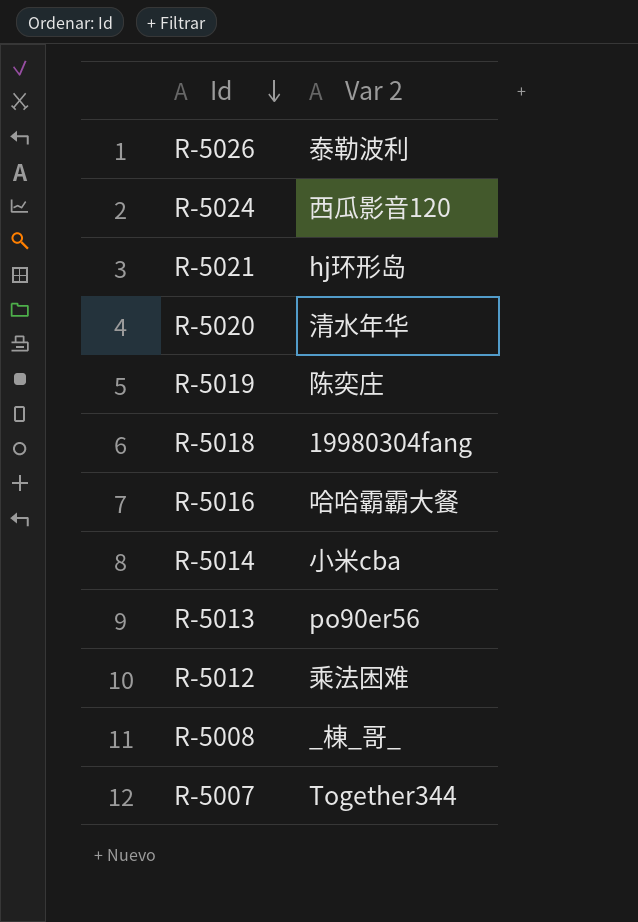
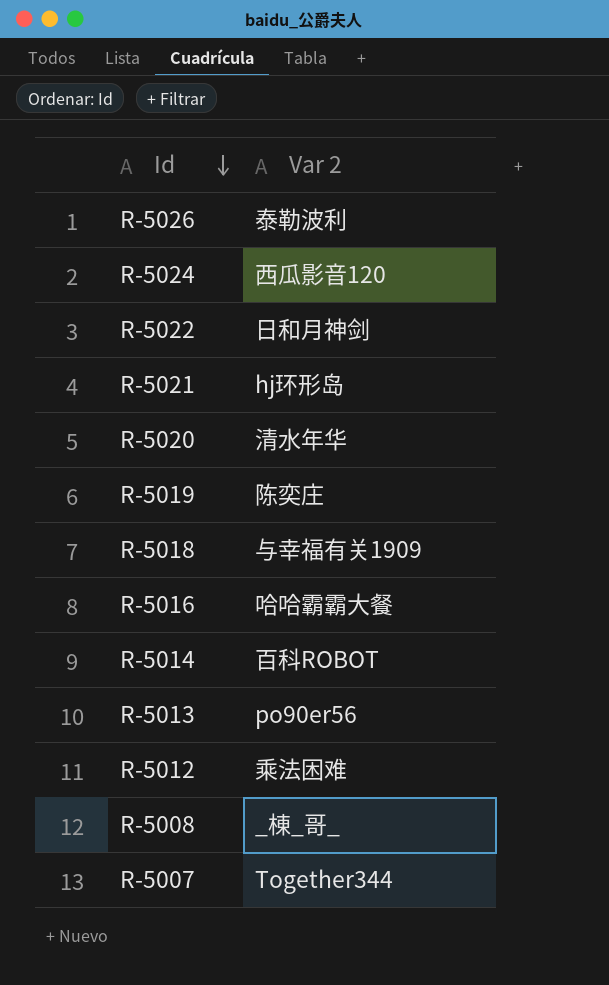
row R-5022: none -> 日和月神剑
R-5018 | Var 2: 19980304fang -> 与幸福有关1909
R-5014 | Var 2: 小米cba -> 百科ROBOT

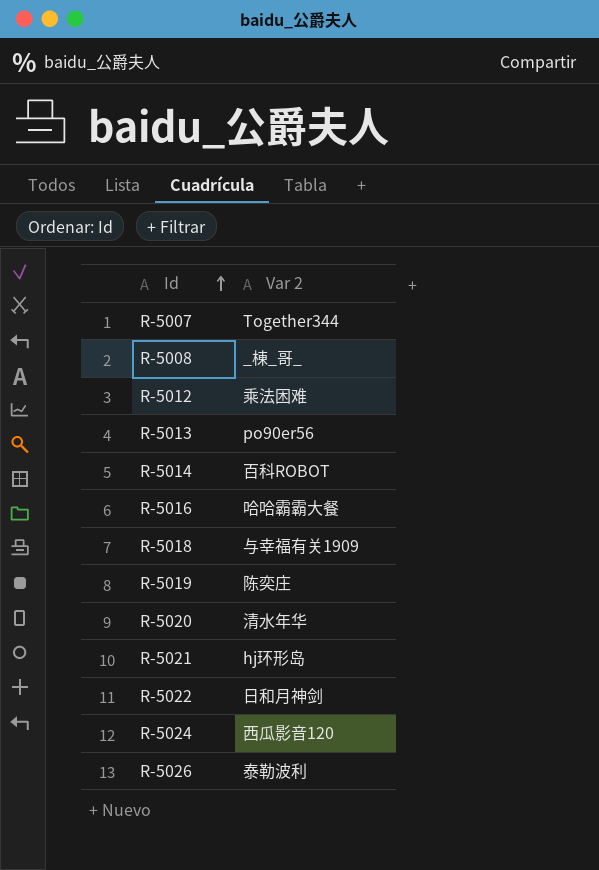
row order: Id descending -> Id ascending

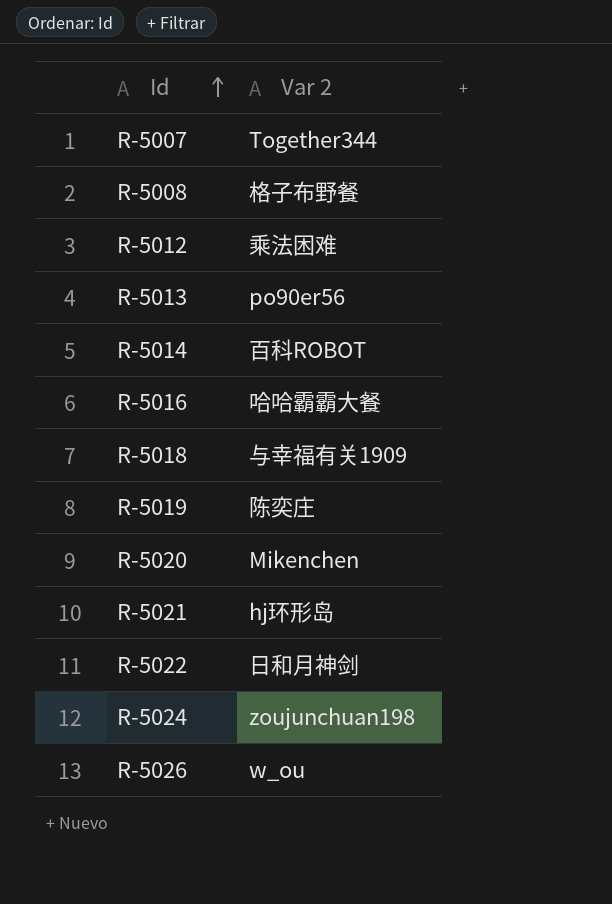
R-5008 | Var 2: _棟_哥_ -> 格子布野餐
R-5020 | Var 2: 清水年华 -> Mikenchen
R-5024 | Var 2: 西瓜影音120 -> zoujunchuan198
R-5026 | Var 2: 泰勒波利 -> w_ou

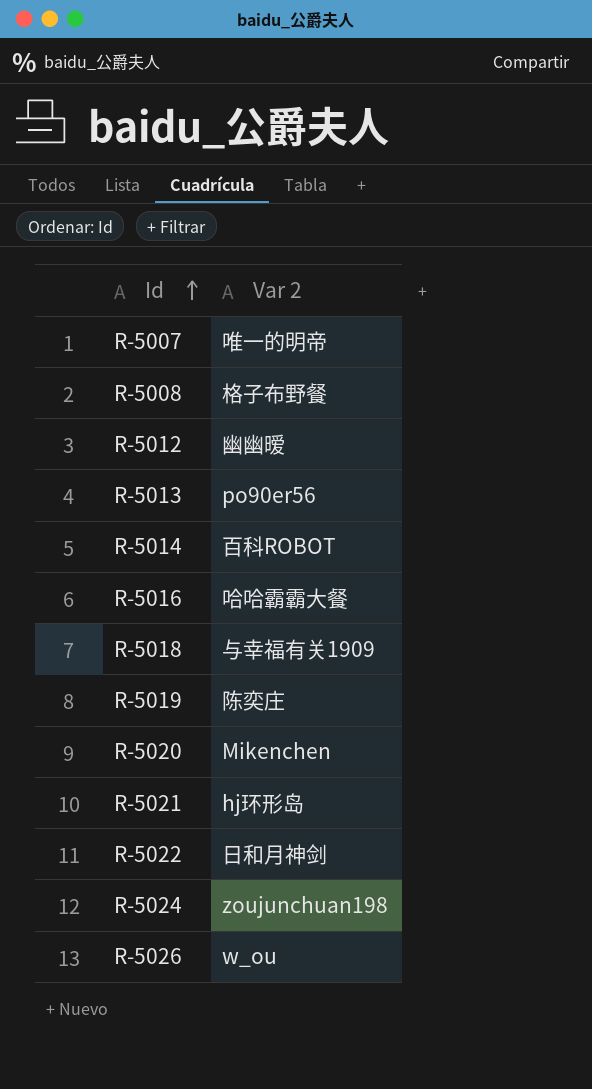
R-5007 | Var 2: Together344 -> 唯一的明帝
R-5012 | Var 2: 乘法困难 -> 幽幽暧

